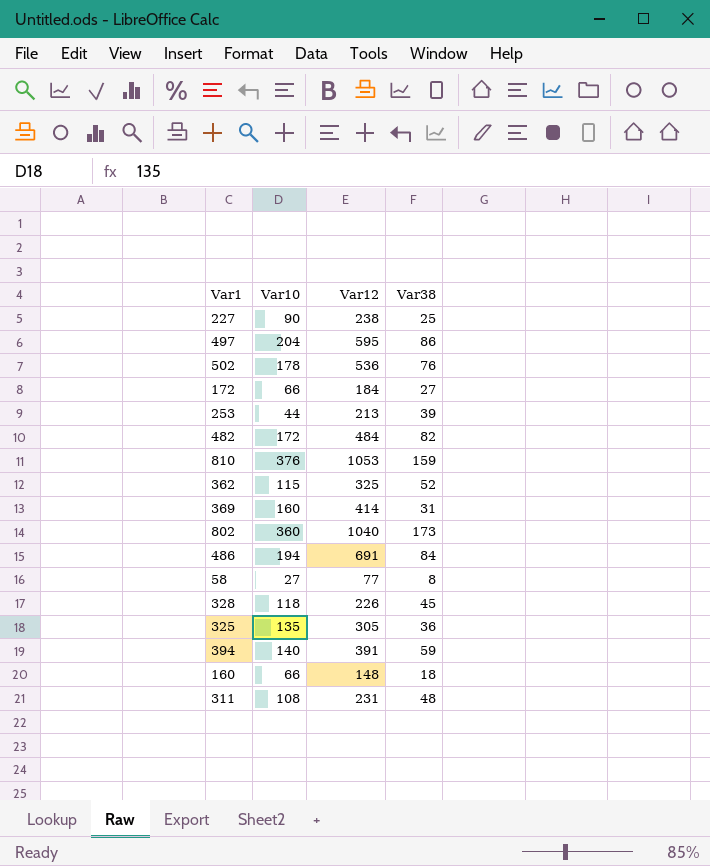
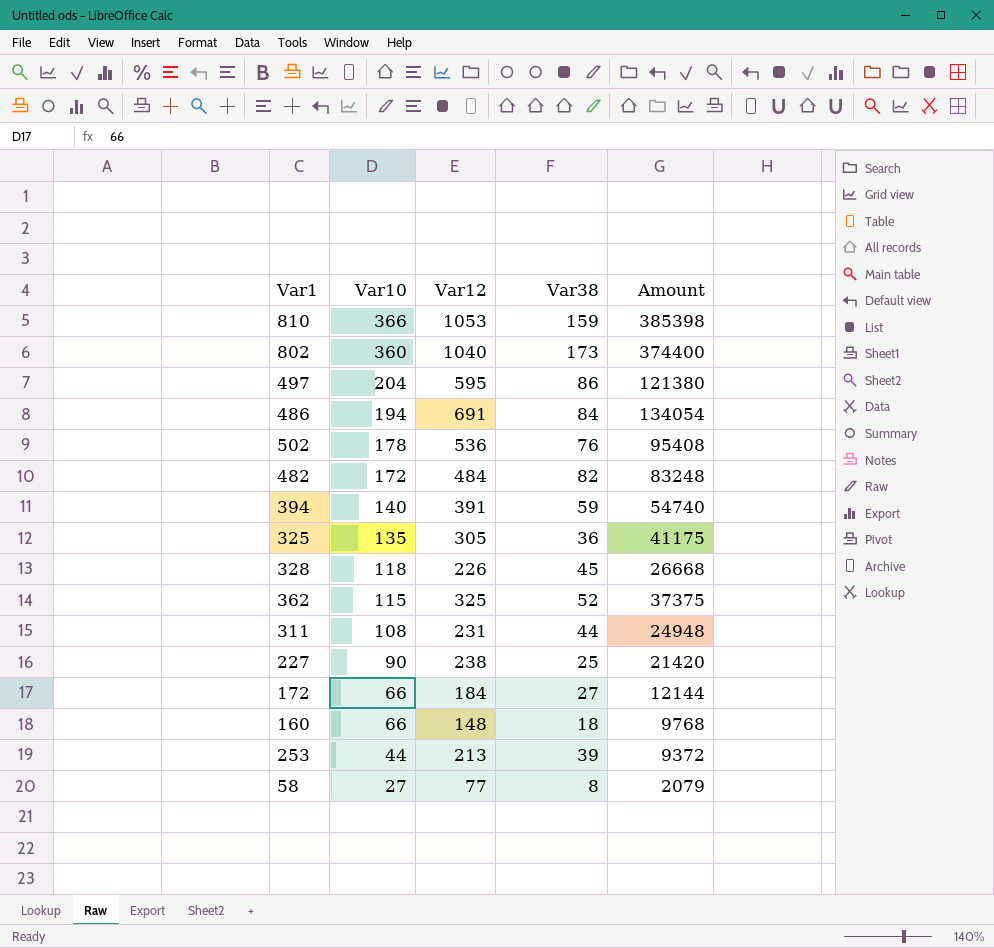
row order: none -> Var10 descending
column Amount | formula: none -> [Var10] * [Var12]
row 369: 160 | 414 | 31 -> none
810 | Var10: 376 -> 366
311 | Var38: 48 -> 44

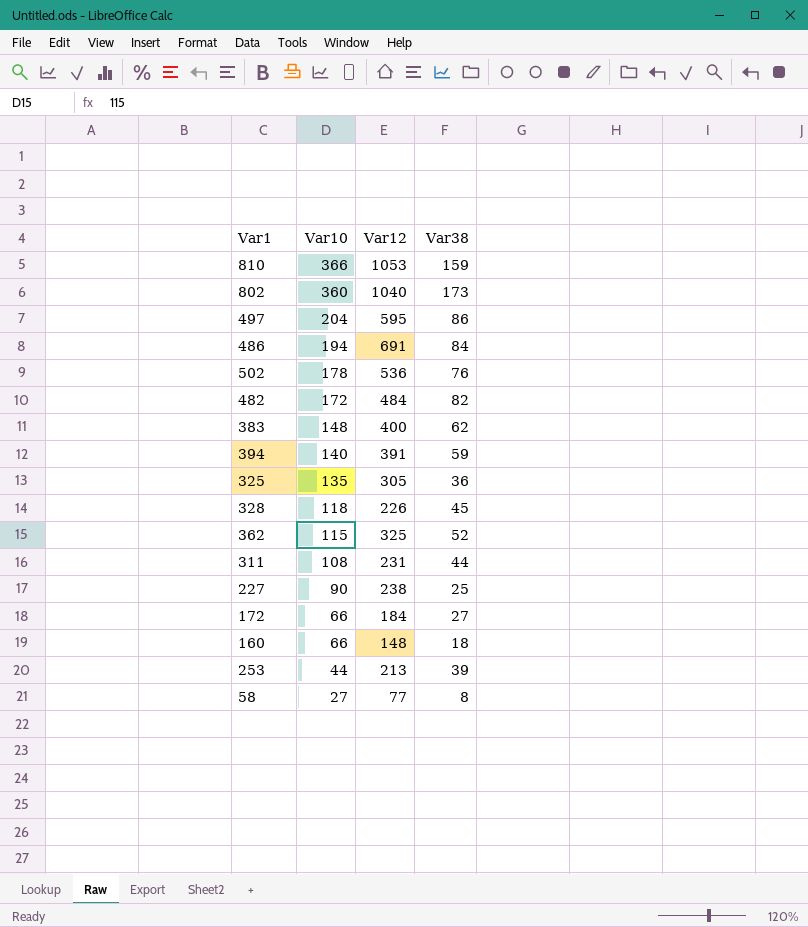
column Amount | formula: [Var10] * [Var12] -> none
row 383: none -> 148 | 400 | 62

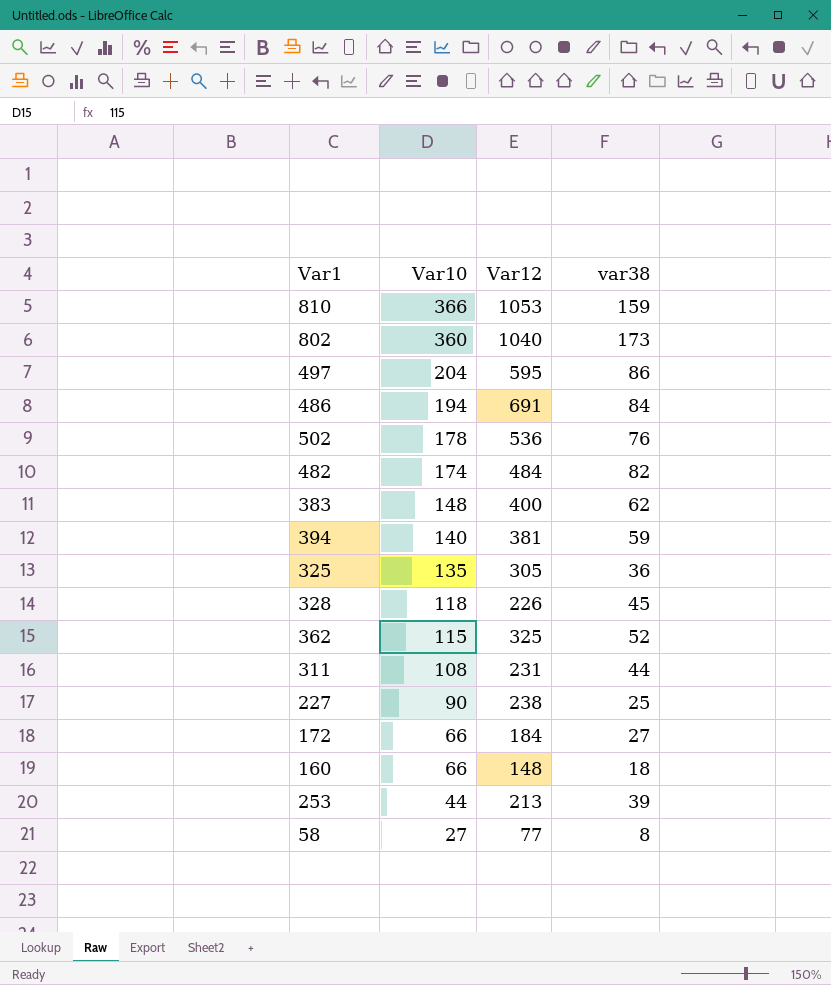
column name: Var38 -> var38
482 | Var10: 172 -> 174
394 | Var12: 391 -> 381

